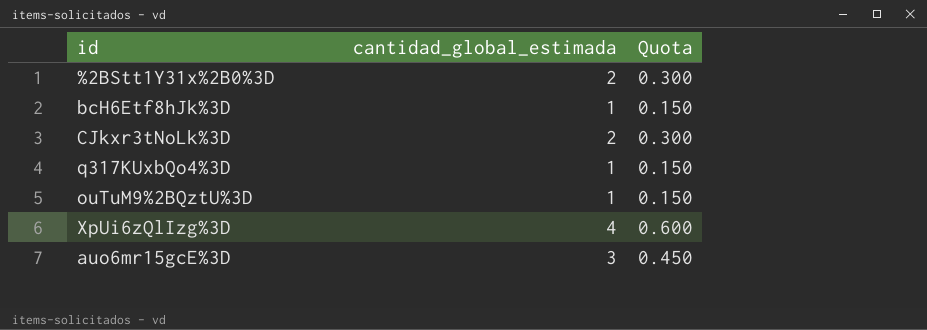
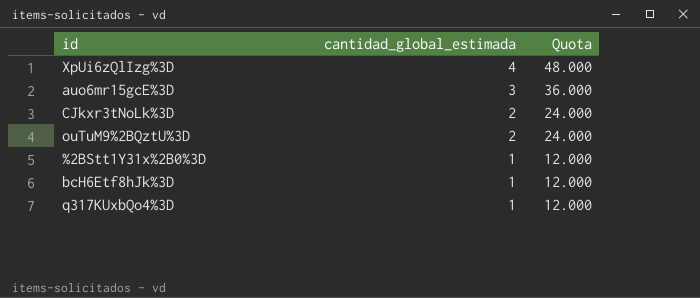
row order: none -> cantidad_global_estimada descending
column Quota | formula: [cantidad_global_estimada] * 0.15 -> [cantidad_global_estimada] * 12
ouTuM9%2BQztU%3D | cantidad_global_estimada: 1 -> 2
%2BStt1Y31x%2B0%3D | cantidad_global_estimada: 2 -> 1

